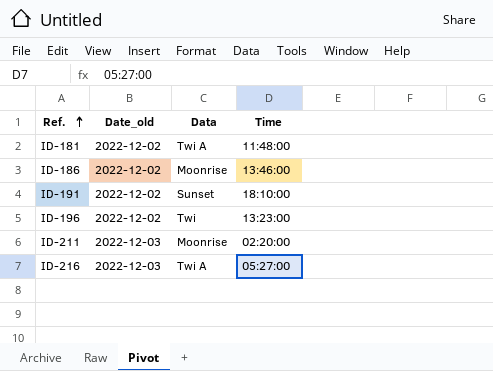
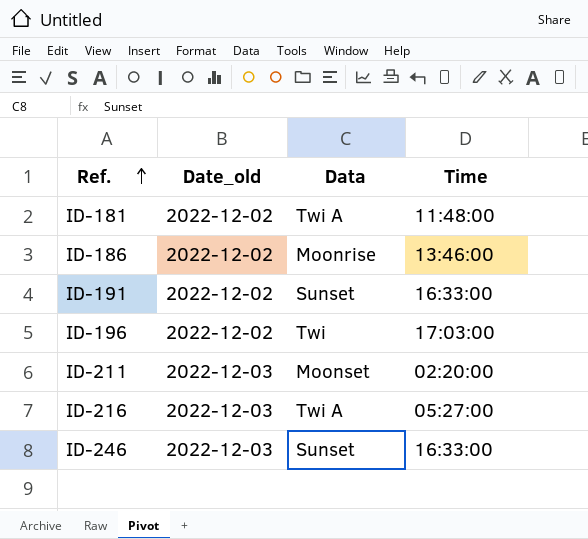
ID-191 | Time: 18:10:00 -> 16:33:00
ID-196 | Time: 13:23:00 -> 17:03:00
ID-211 | Data: Moonrise -> Moonset
row ID-246: none -> 2022-12-03 | Sunset | 16:33:00

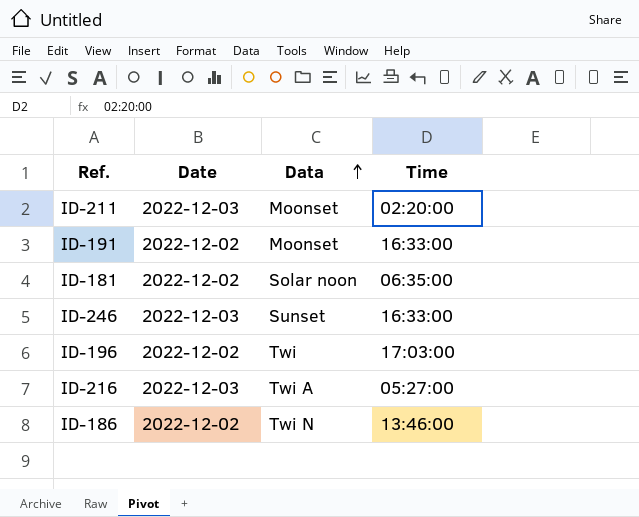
row order: Ref. ascending -> Data ascending
column name: Date_old -> Date
ID-191 | Data: Sunset -> Moonset
ID-181 | Data: Twi A -> Solar noon
ID-181 | Time: 11:48:00 -> 06:35:00
ID-186 | Data: Moonrise -> Twi N

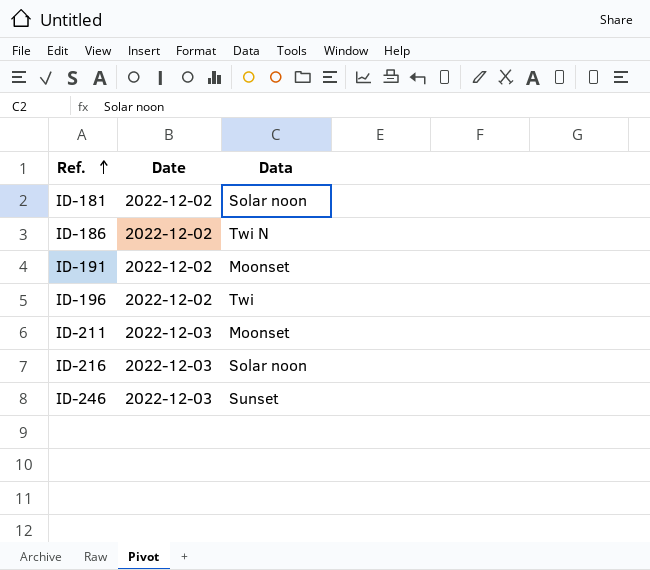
row order: Data ascending -> Ref. ascending
column Time | position: 4 -> none
ID-216 | Data: Twi A -> Solar noon

